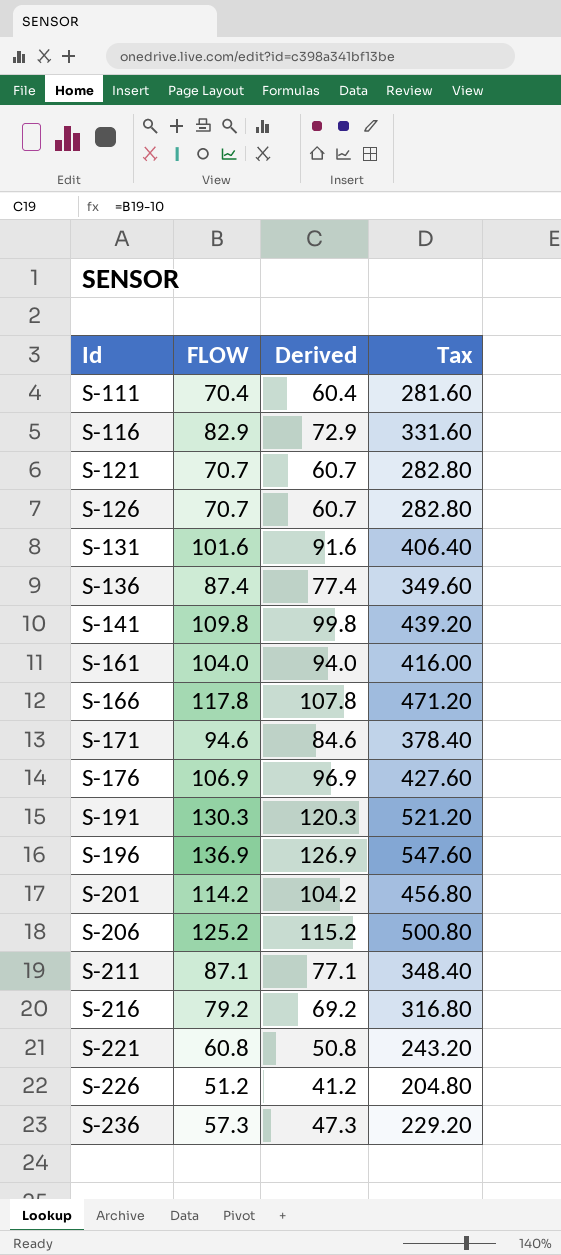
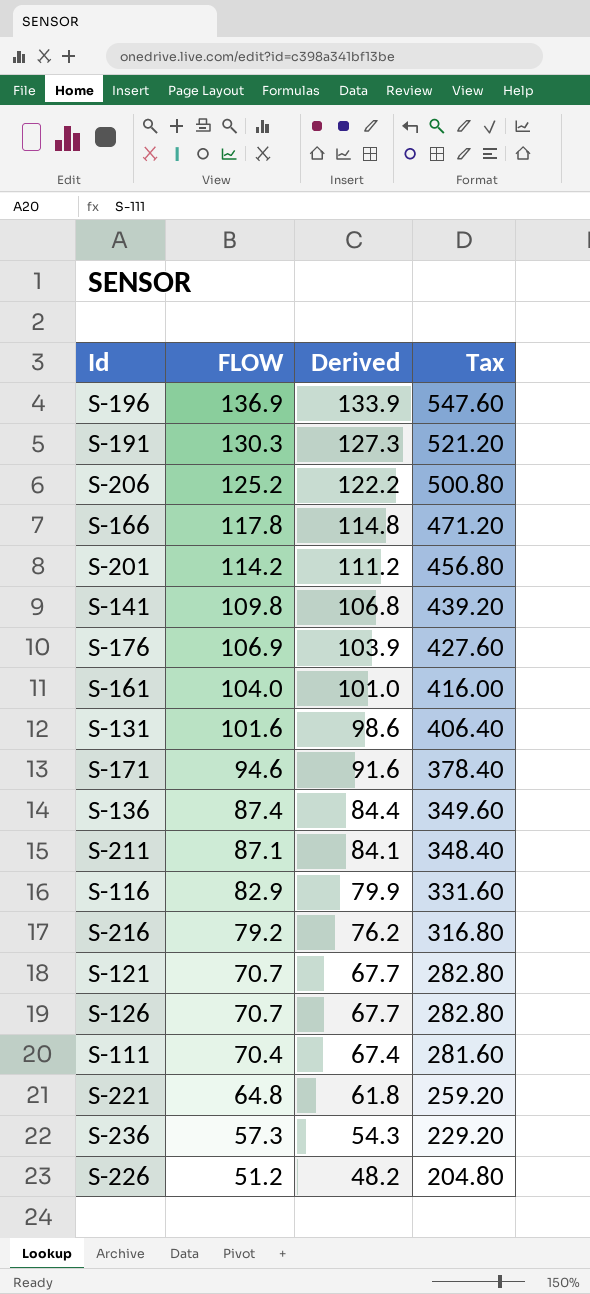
row order: Id ascending -> FLOW descending
column Derived | formula: [FLOW] - 10 -> [FLOW] - 3
S-221 | FLOW: 60.8 -> 64.8
S-221 | Tax: 243.20 -> 259.20

